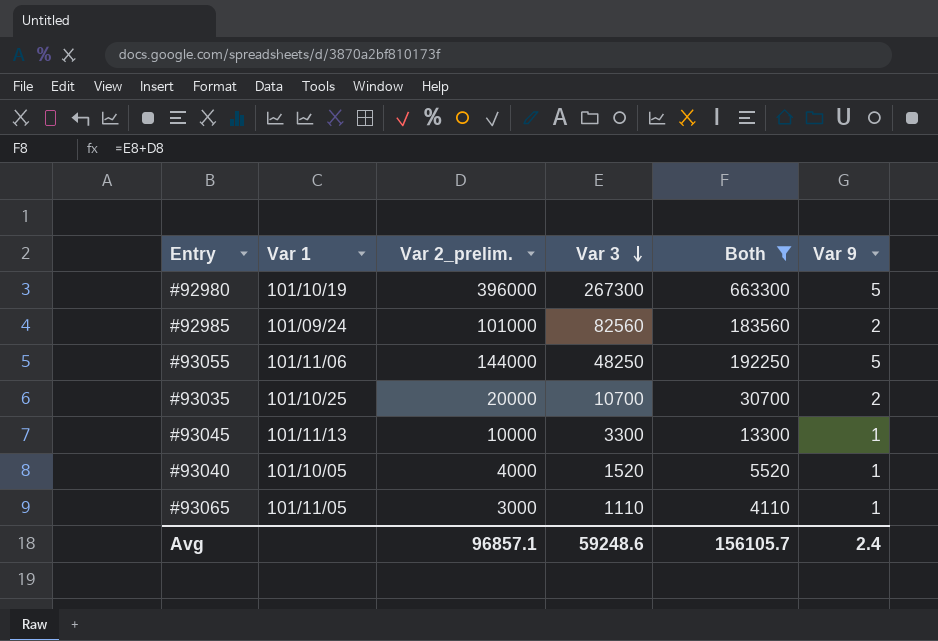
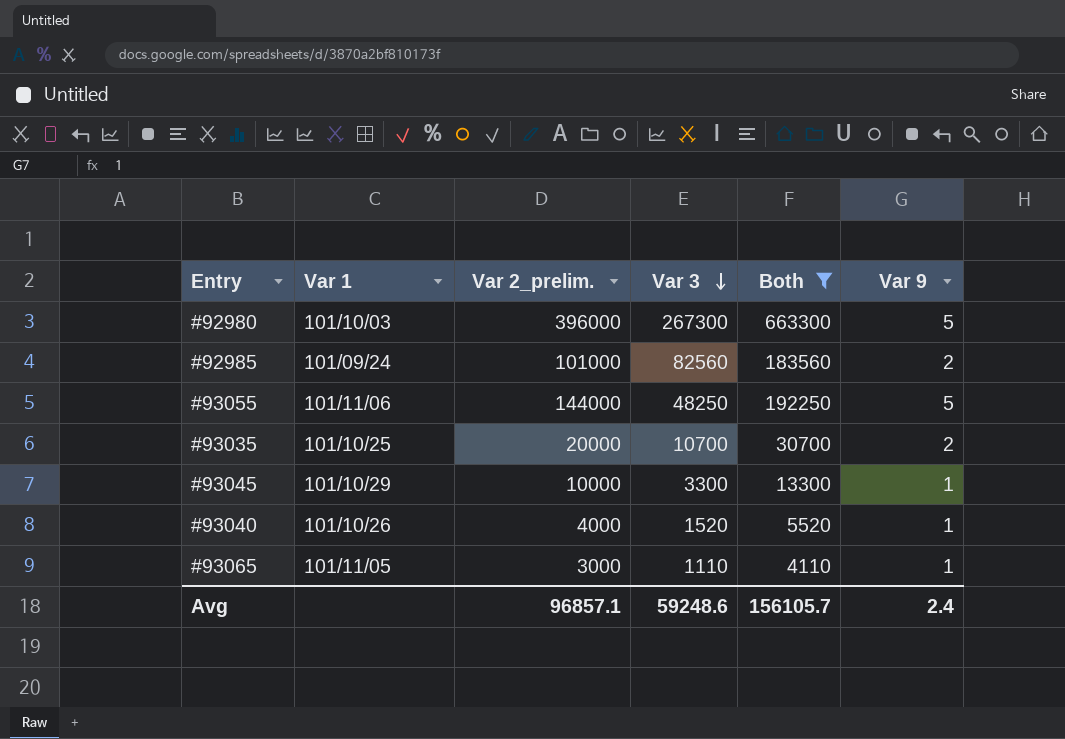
#92980 | Var 1: 101/10/19 -> 101/10/03
#93045 | Var 1: 101/11/13 -> 101/10/29
#93040 | Var 1: 101/10/05 -> 101/10/26

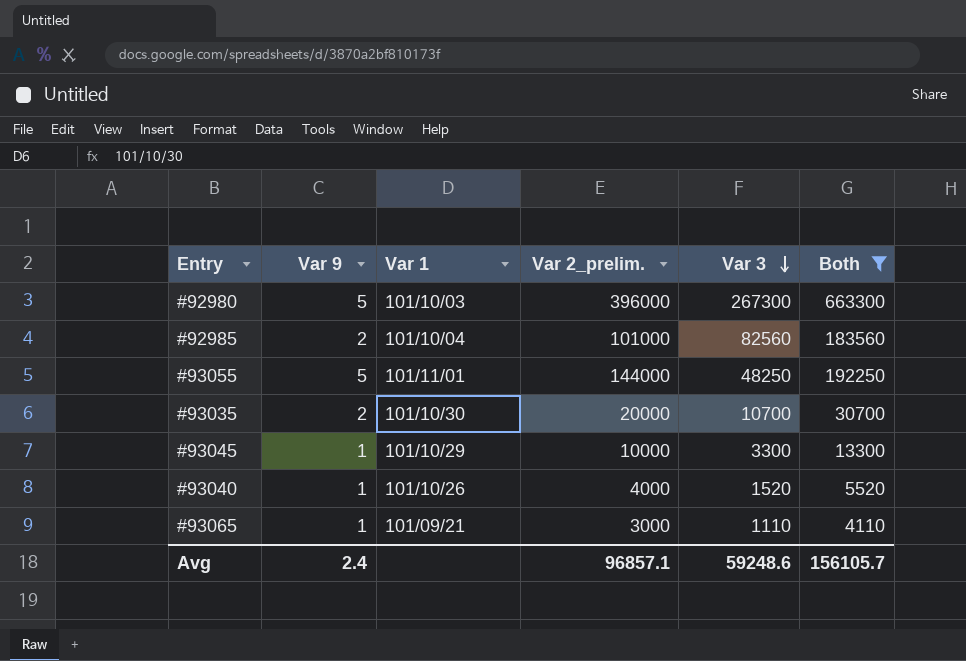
column Var 9 | position: 6 -> 2
#92985 | Var 1: 101/09/24 -> 101/10/04
#93055 | Var 1: 101/11/06 -> 101/11/01
#93035 | Var 1: 101/10/25 -> 101/10/30
#93065 | Var 1: 101/11/05 -> 101/09/21

